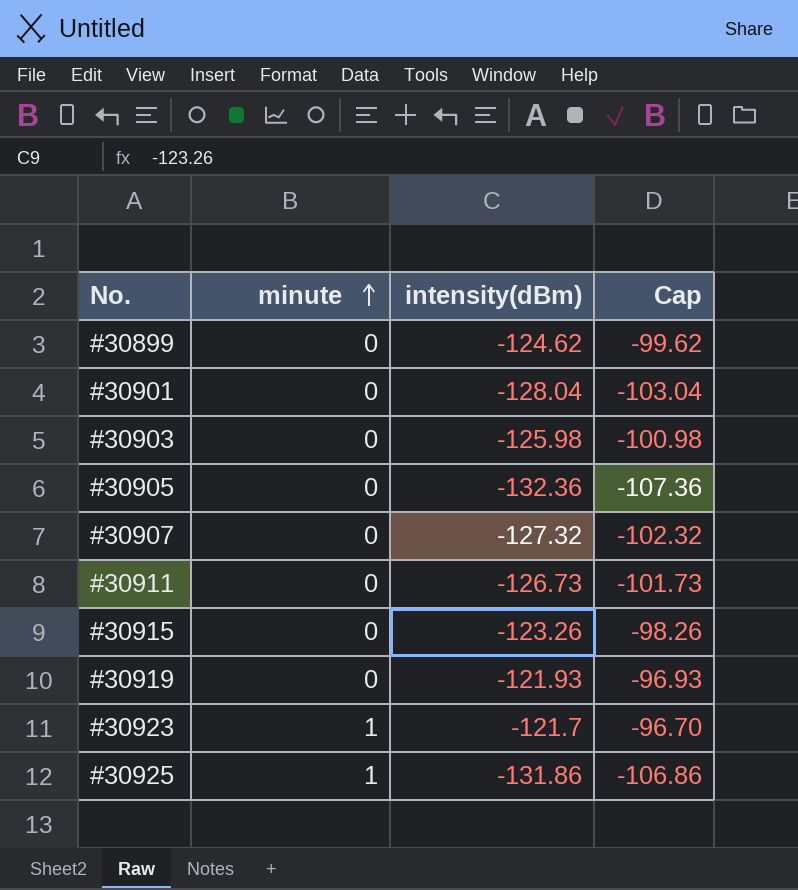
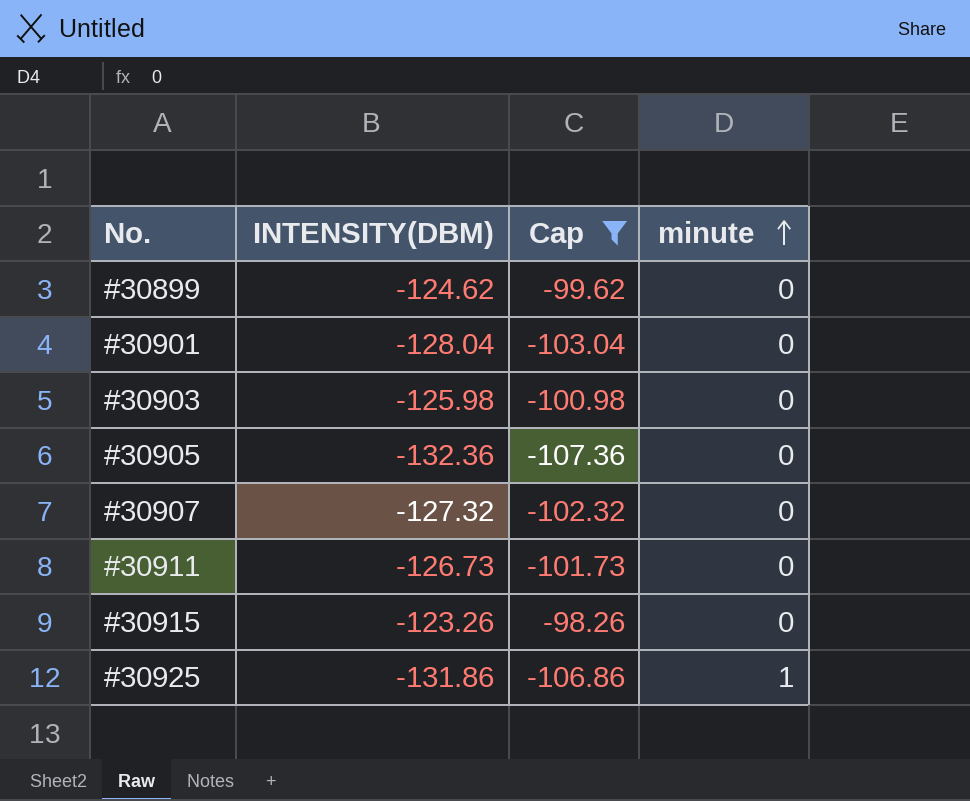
filter: none -> Cap <= -98.26
column name: intensity(dBm) -> INTENSITY(DBM)
column minute | position: 2 -> 4

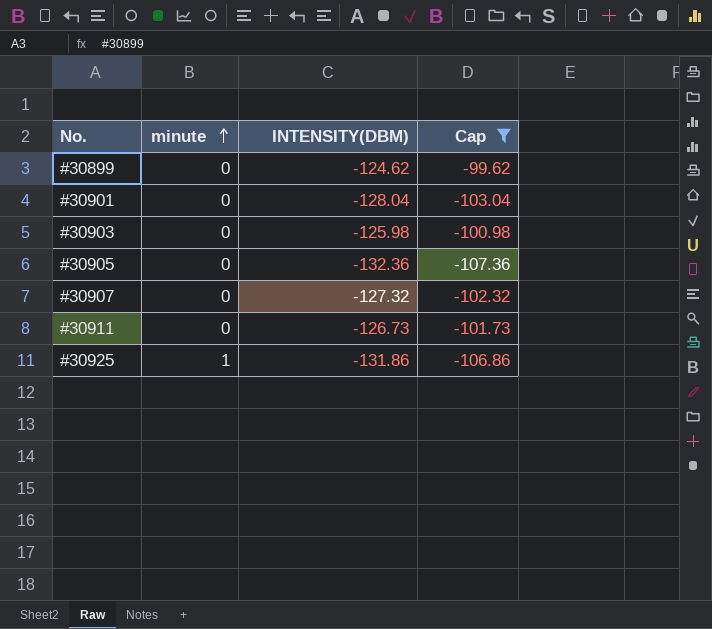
column minute | position: 4 -> 2
row #30915: -123.26 | -98.26 | 0 -> none

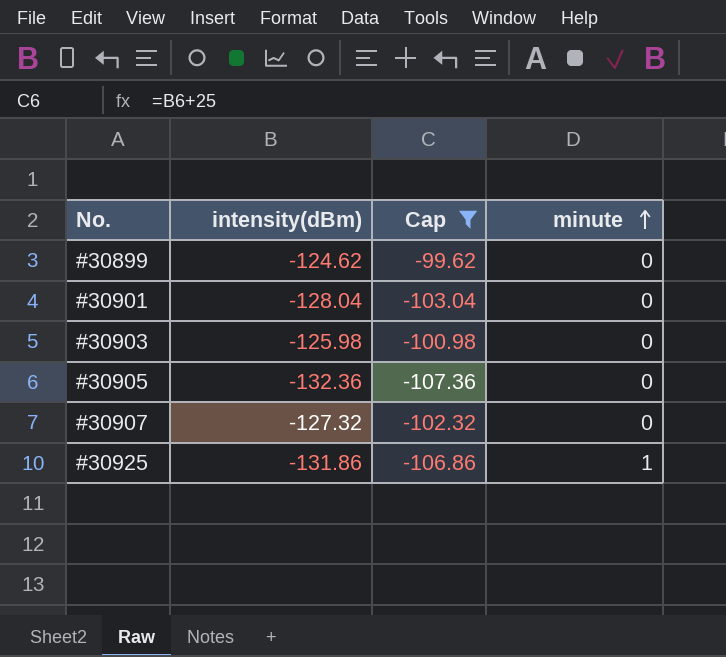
column name: INTENSITY(DBM) -> intensity(dBm)
column minute | position: 2 -> 4
row #30911: 0 | -126.73 | -101.73 -> none

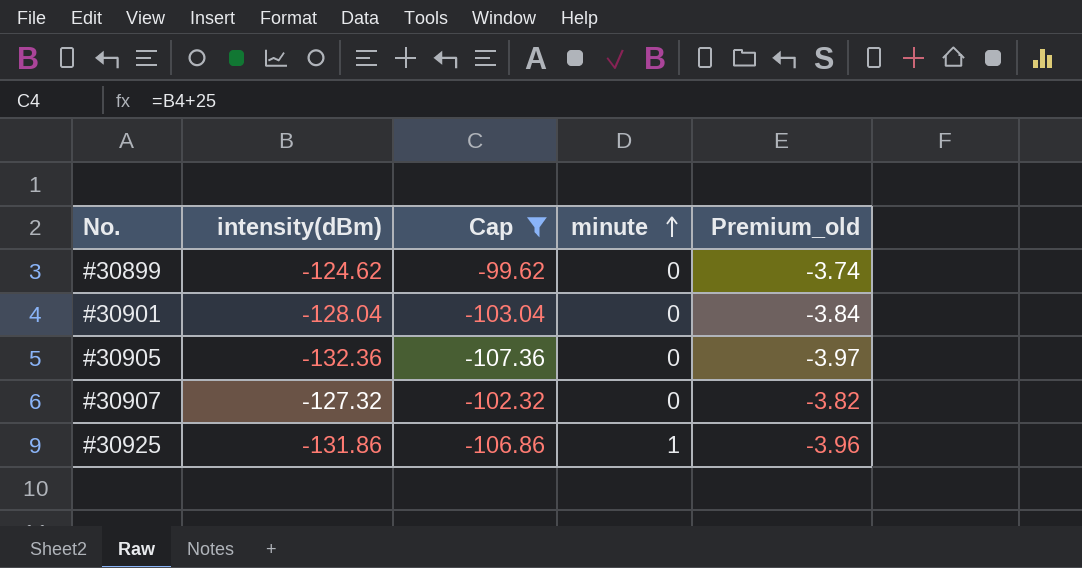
column Premium_old | formula: none -> [intensity(dBm)] * 0.03
row #30903: -125.98 | -100.98 | 0 -> none

